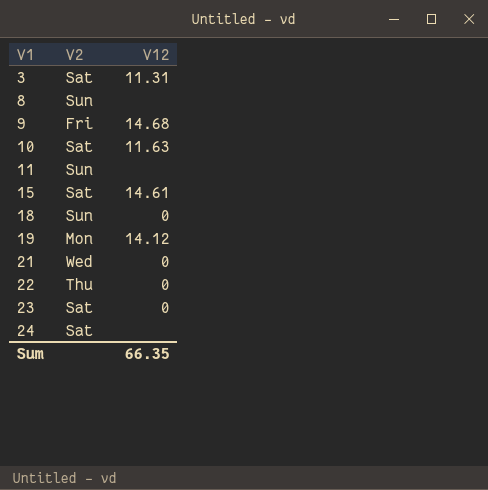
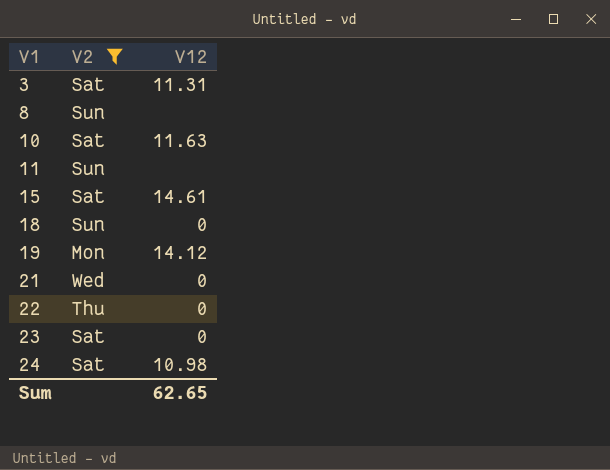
filter: none -> V2 != Fri
24 | V12: none -> 10.98
Sum | V12: 66.35 -> 62.65

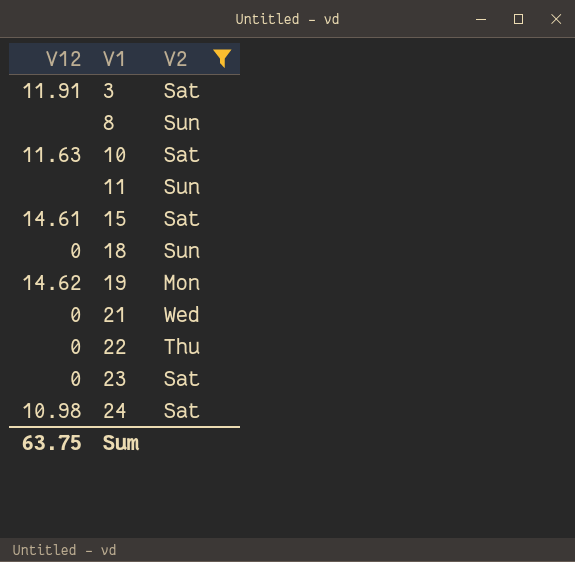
column V12 | position: 3 -> 1
3 | V12: 11.31 -> 11.91
19 | V12: 14.12 -> 14.62
Sum | V12: 62.65 -> 63.75

